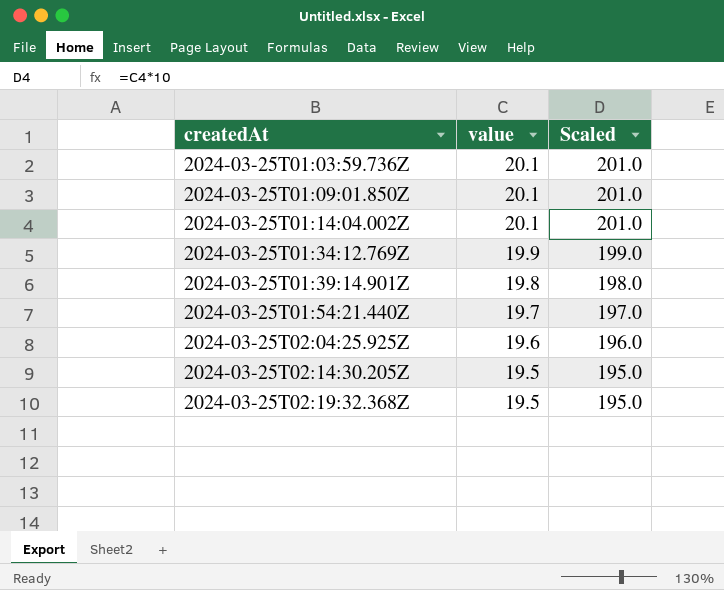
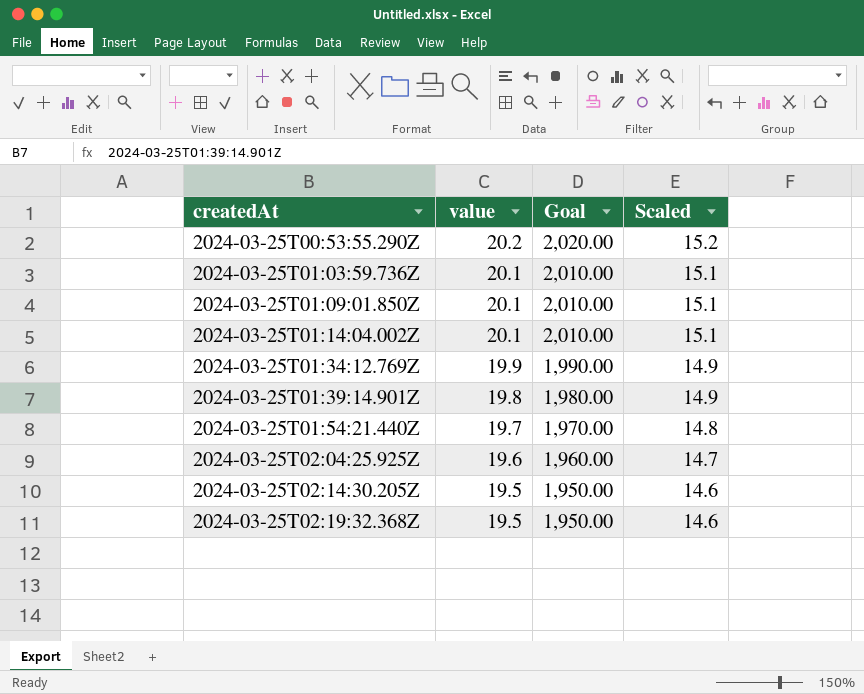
column Goal | formula: none -> [value] * 100
column Scaled | formula: [value] * 10 -> [value] * 0.75
row 2024-03-25T00:53:55.290Z: none -> 20.2 | 2,020.00 | 15.2

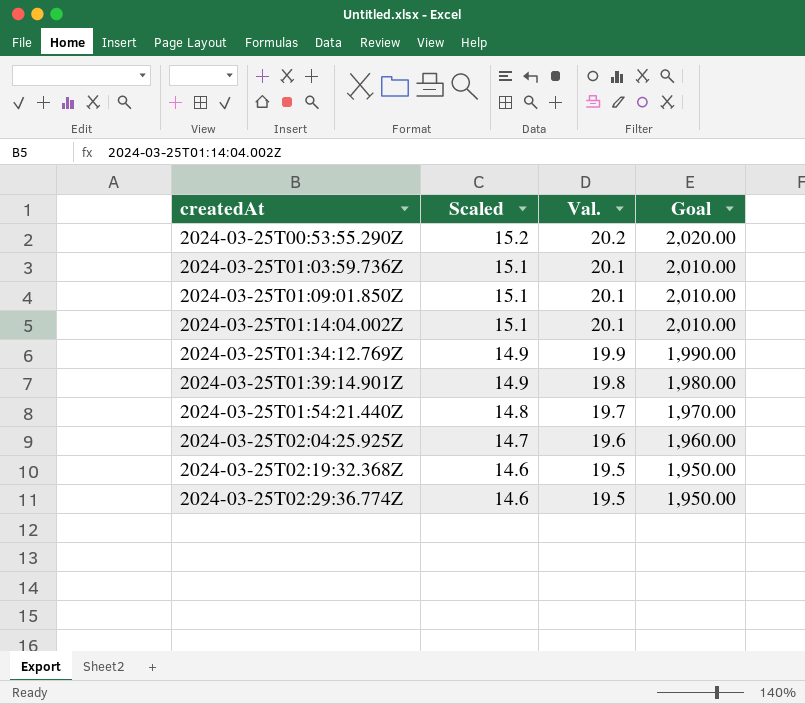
column Scaled | position: 4 -> 2
column name: value -> Val.
row 2024-03-25T02:14:30.205Z: 19.5 | 1,950.00 | 14.6 -> none
row 2024-03-25T02:29:36.774Z: none -> 14.6 | 19.5 | 1,950.00

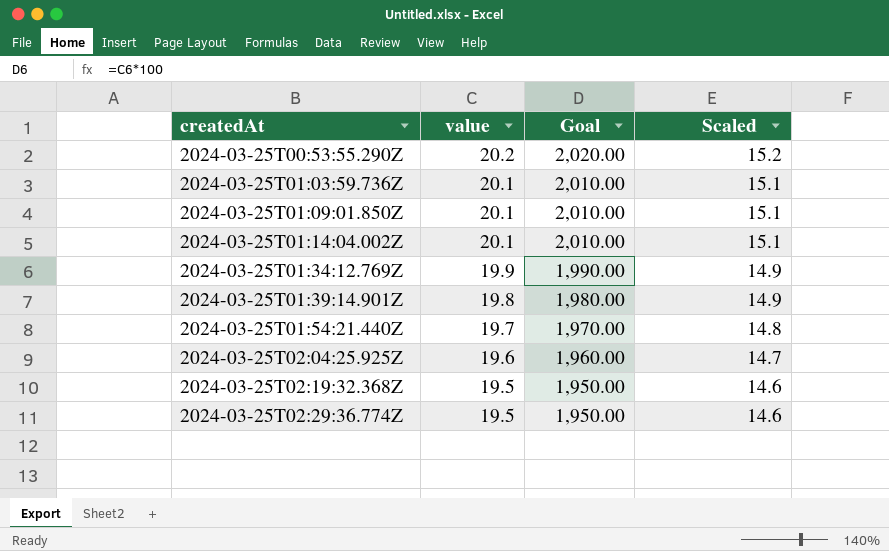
column name: Val. -> value
column Scaled | position: 2 -> 4

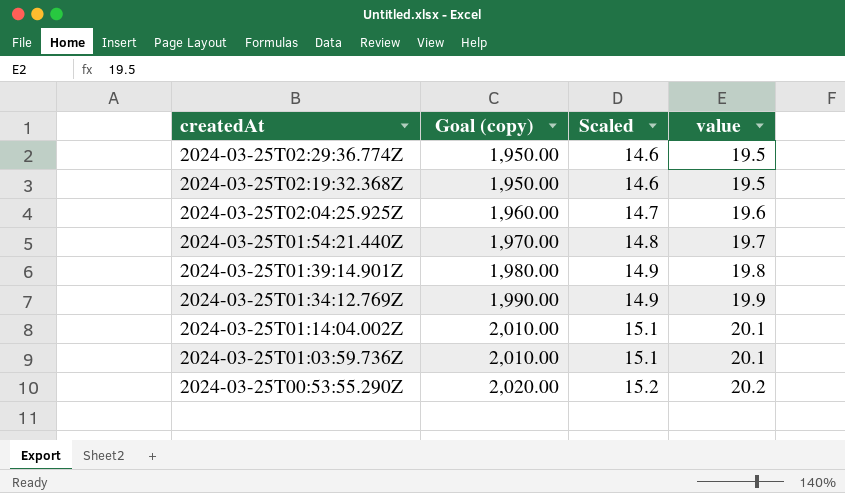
row order: createdAt ascending -> createdAt descending
column name: Goal -> Goal (copy)
column value | position: 2 -> 4
row 2024-03-25T01:09:01.850Z: 20.1 | 2,010.00 | 15.1 -> none

